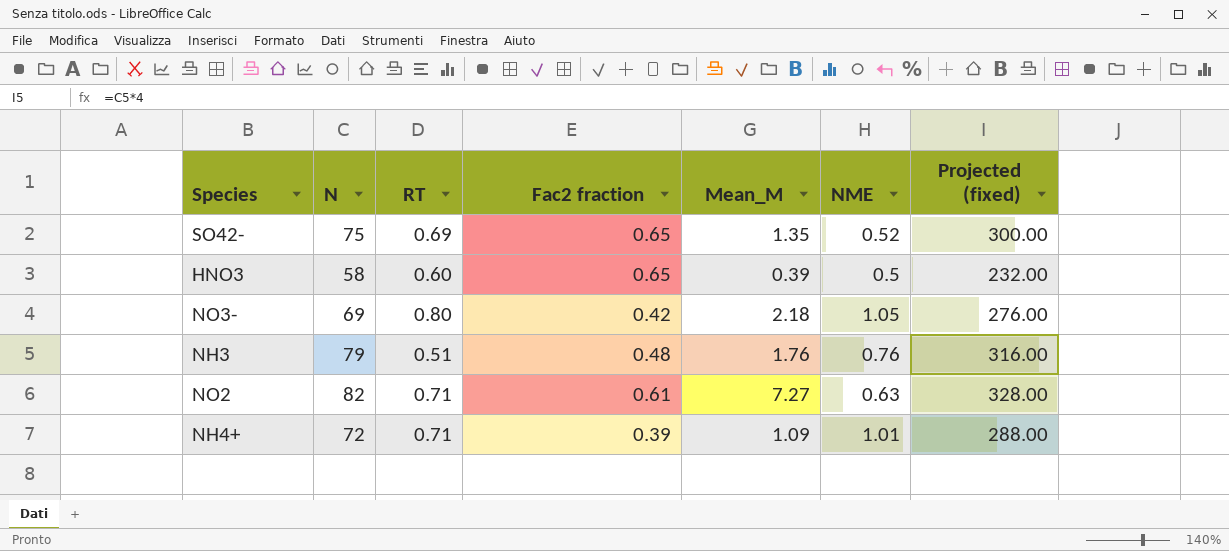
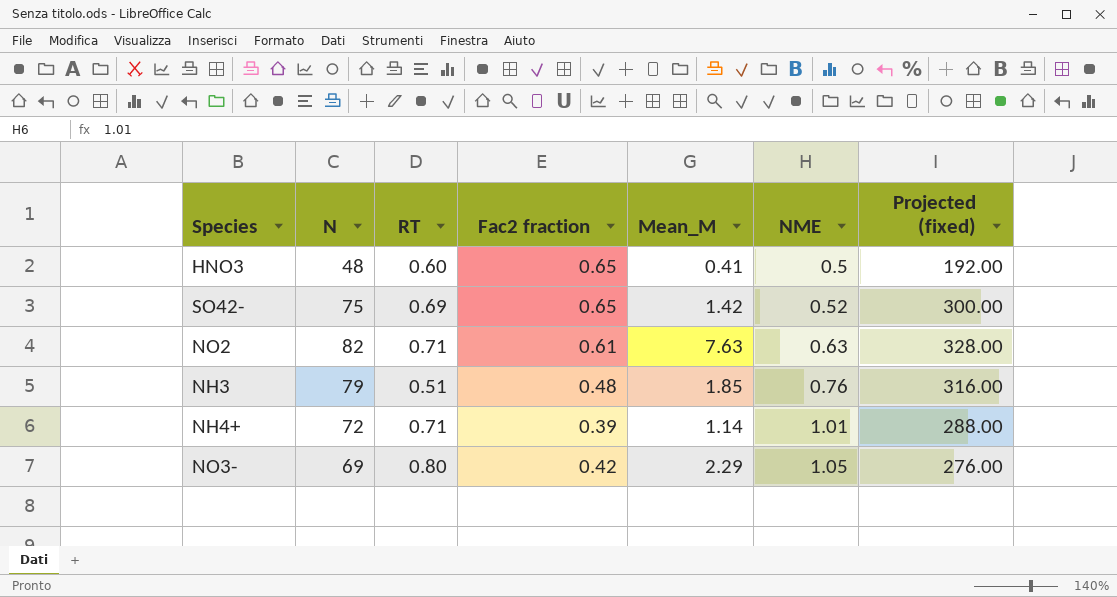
row order: none -> NME ascending
HNO3 | N: 58 -> 48
HNO3 | Mean_M: 0.39 -> 0.41
HNO3 | Projected (fixed): 232.00 -> 192.00
SO42- | Mean_M: 1.35 -> 1.42
NO2 | Mean_M: 7.27 -> 7.63
NH3 | Mean_M: 1.76 -> 1.85
NH4+ | Mean_M: 1.09 -> 1.14
NO3- | Mean_M: 2.18 -> 2.29

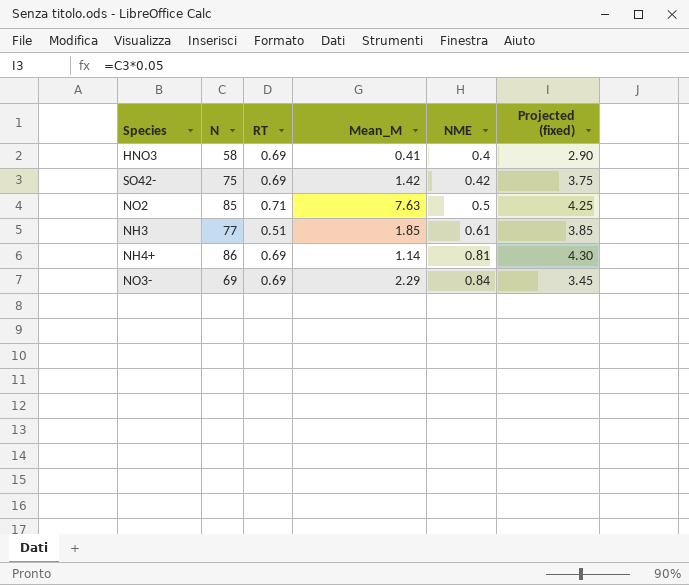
column Fac2 fraction | position: 4 -> none
column Projected (fixed) | formula: [N] * 4 -> [N] * 0.05
HNO3 | N: 48 -> 58
HNO3 | RT: 0.60 -> 0.69
HNO3 | NME: 0.5 -> 0.4
SO42- | NME: 0.52 -> 0.42
NO2 | N: 82 -> 85
NO2 | NME: 0.63 -> 0.5
NH3 | N: 79 -> 77
NH3 | NME: 0.76 -> 0.61
NH4+ | N: 72 -> 86
NH4+ | RT: 0.71 -> 0.69
NH4+ | NME: 1.01 -> 0.81
NO3- | RT: 0.80 -> 0.69
NO3- | NME: 1.05 -> 0.84

